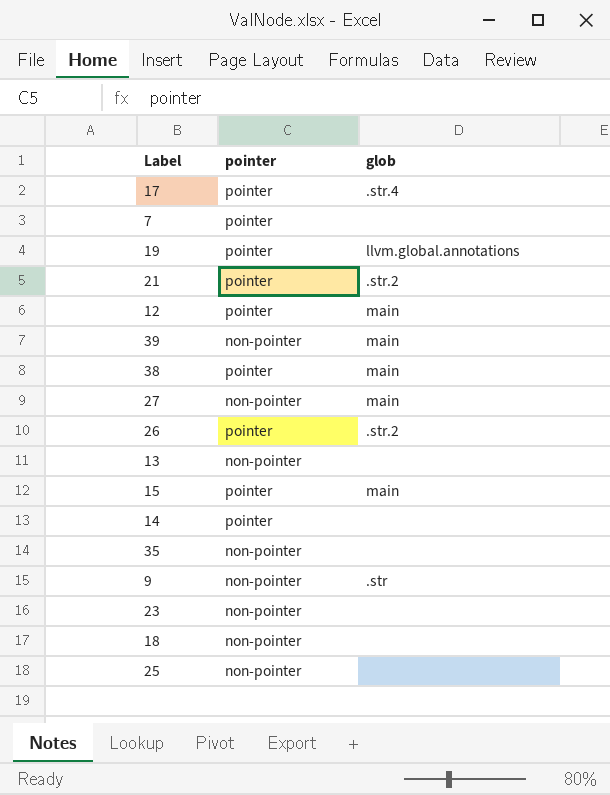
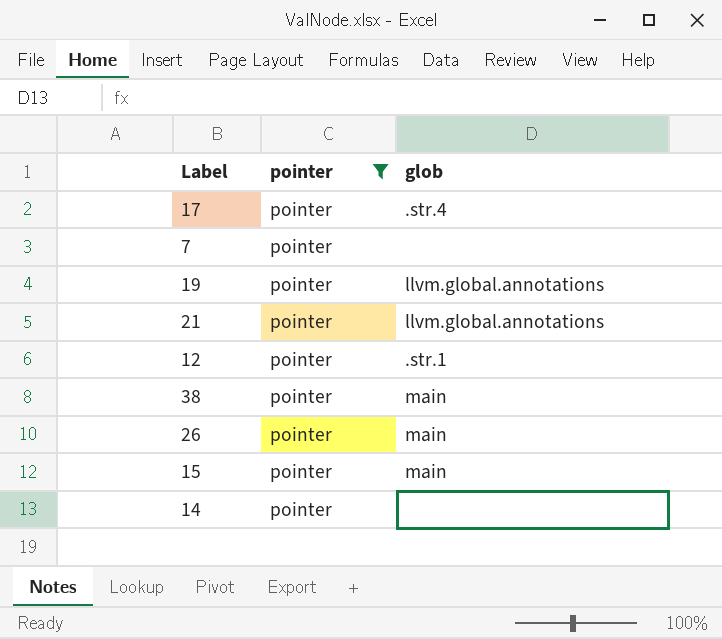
filter: none -> pointer = pointer
21 | glob: .str.2 -> llvm.global.annotations
12 | glob: main -> .str.1
26 | glob: .str.2 -> main

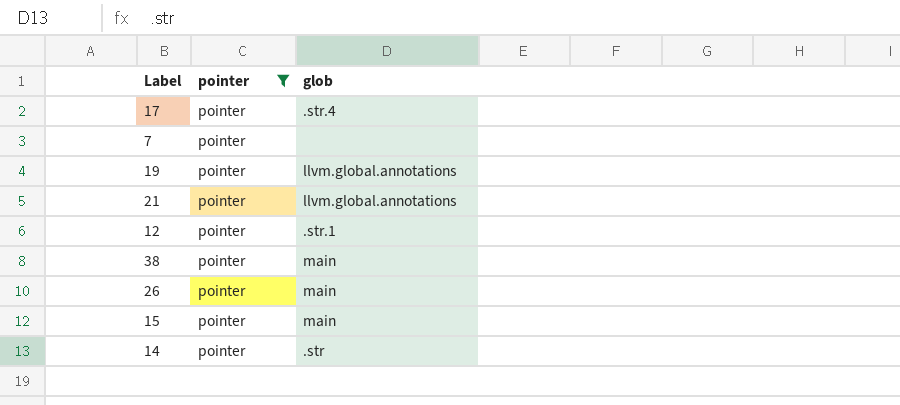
14 | glob: none -> .str

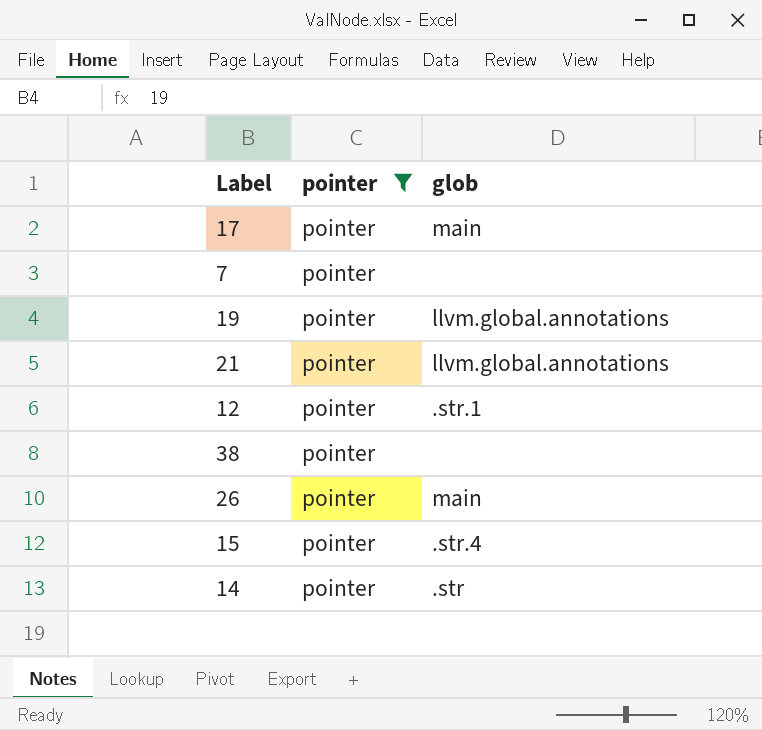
17 | glob: .str.4 -> main
38 | glob: main -> none
15 | glob: main -> .str.4

